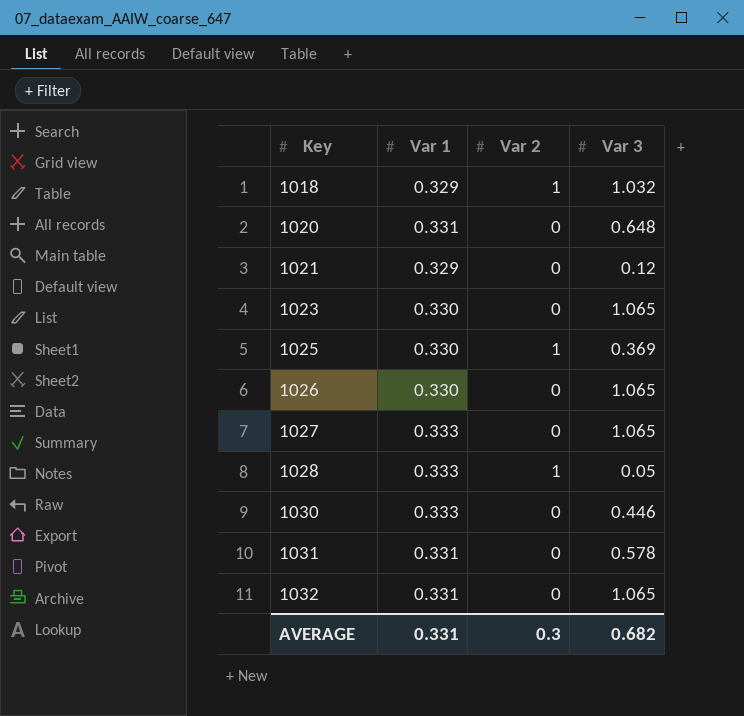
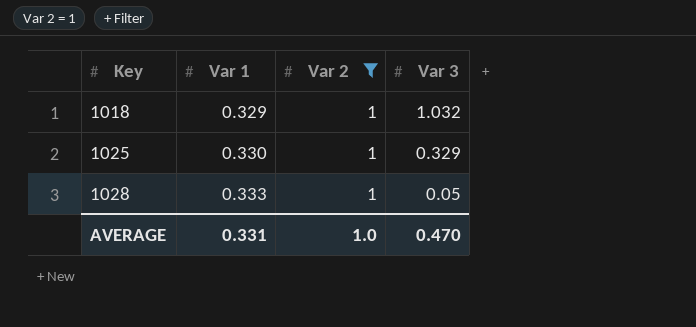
filter: none -> Var 2 = 1
1025 | Var 3: 0.369 -> 0.329
AVERAGE | Var 2: 0.3 -> 1.0
AVERAGE | Var 3: 0.682 -> 0.470

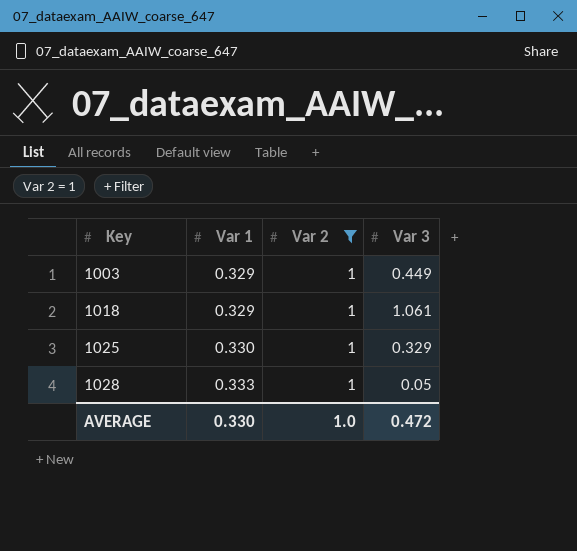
row 1003: none -> 0.329 | 1 | 0.449
1018 | Var 3: 1.032 -> 1.061
AVERAGE | Var 1: 0.331 -> 0.330
AVERAGE | Var 3: 0.470 -> 0.472

